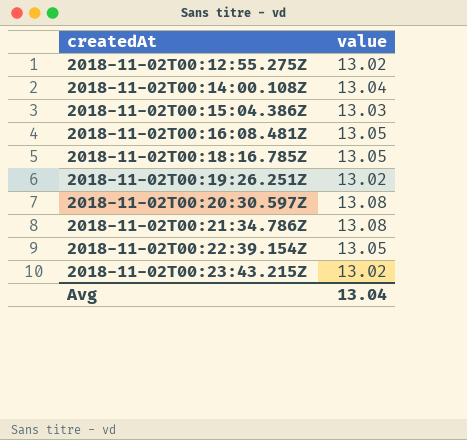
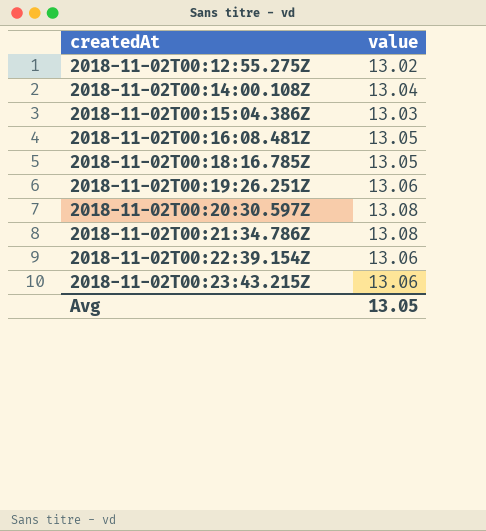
2018-11-02T00:19:26.251Z | value: 13.02 -> 13.06
2018-11-02T00:22:39.154Z | value: 13.05 -> 13.06
2018-11-02T00:23:43.215Z | value: 13.02 -> 13.06
Avg | value: 13.04 -> 13.05

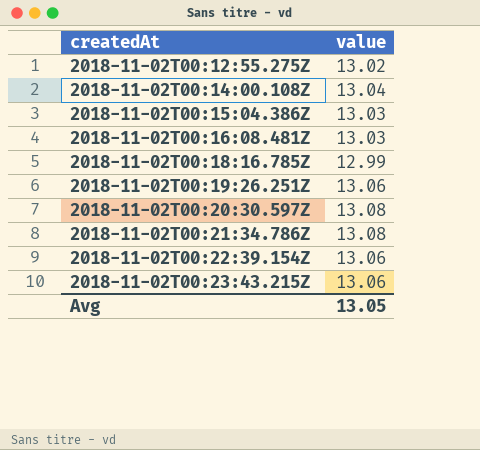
2018-11-02T00:16:08.481Z | value: 13.05 -> 13.03
2018-11-02T00:18:16.785Z | value: 13.05 -> 12.99

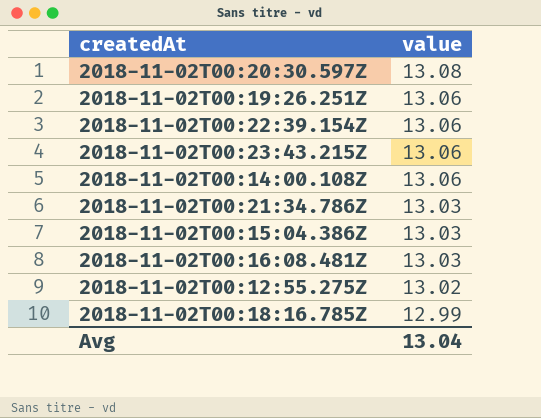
row order: createdAt ascending -> value descending
2018-11-02T00:14:00.108Z | value: 13.04 -> 13.06
2018-11-02T00:21:34.786Z | value: 13.08 -> 13.03
Avg | value: 13.05 -> 13.04

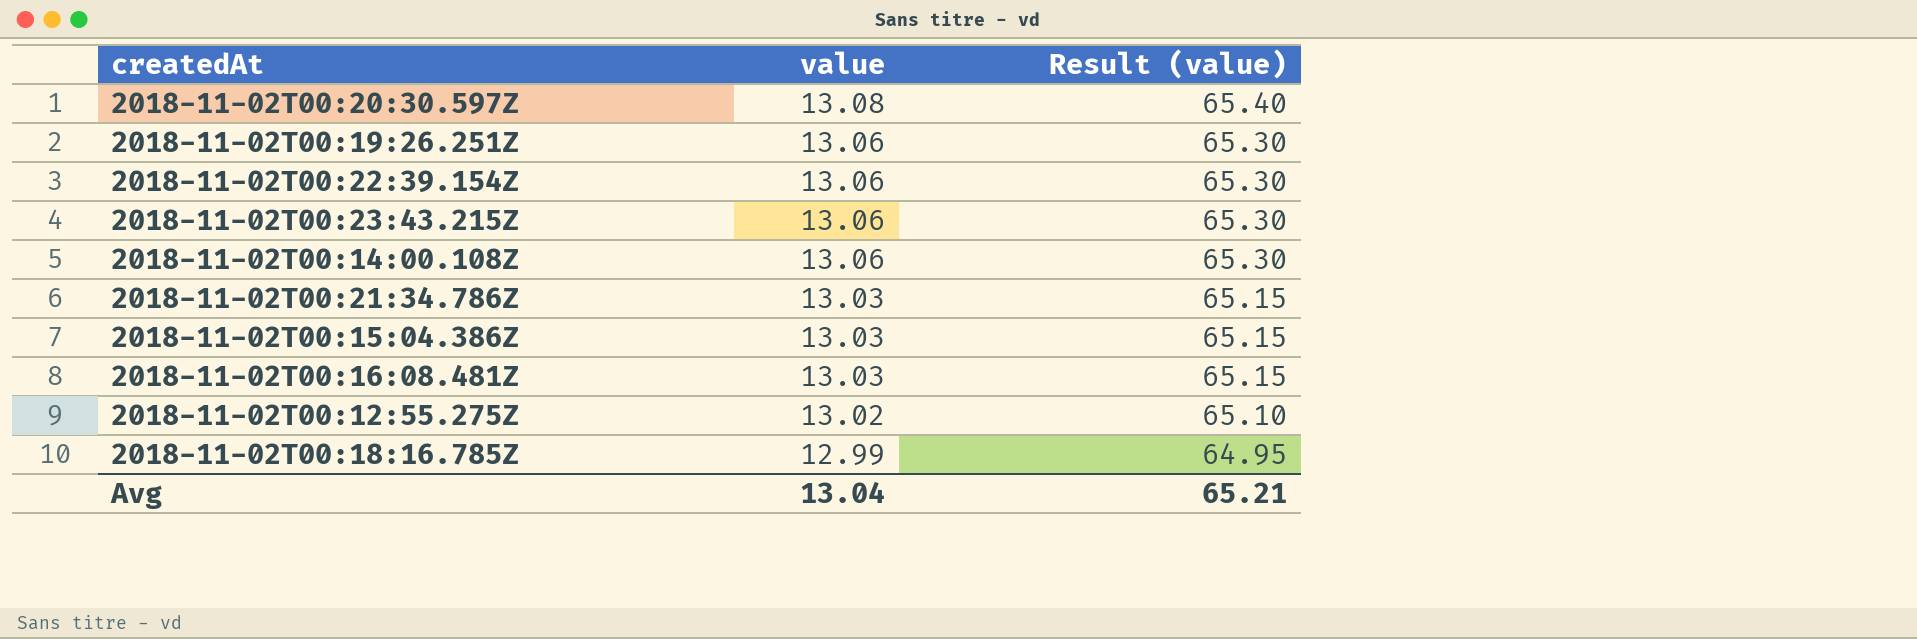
column Result (value) | formula: none -> [value] * 5

